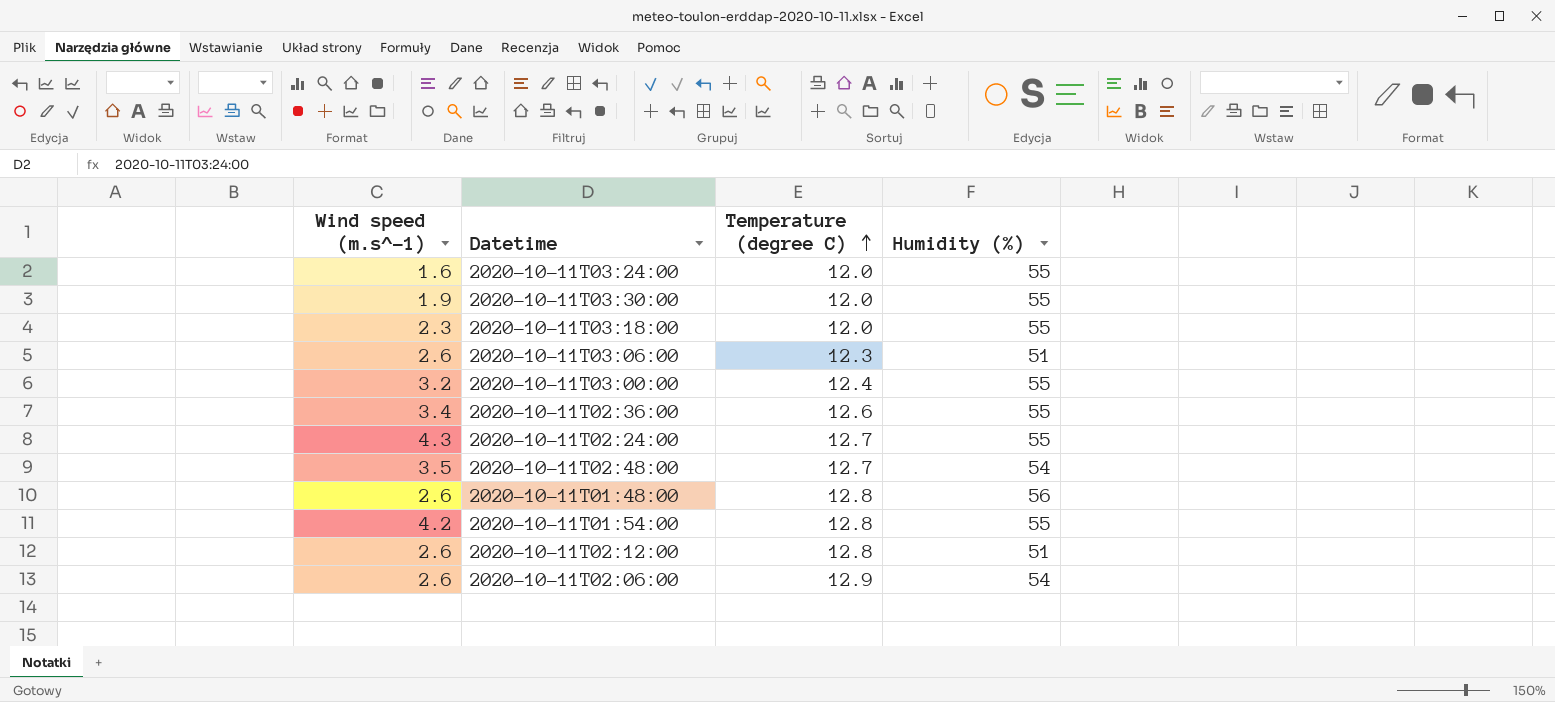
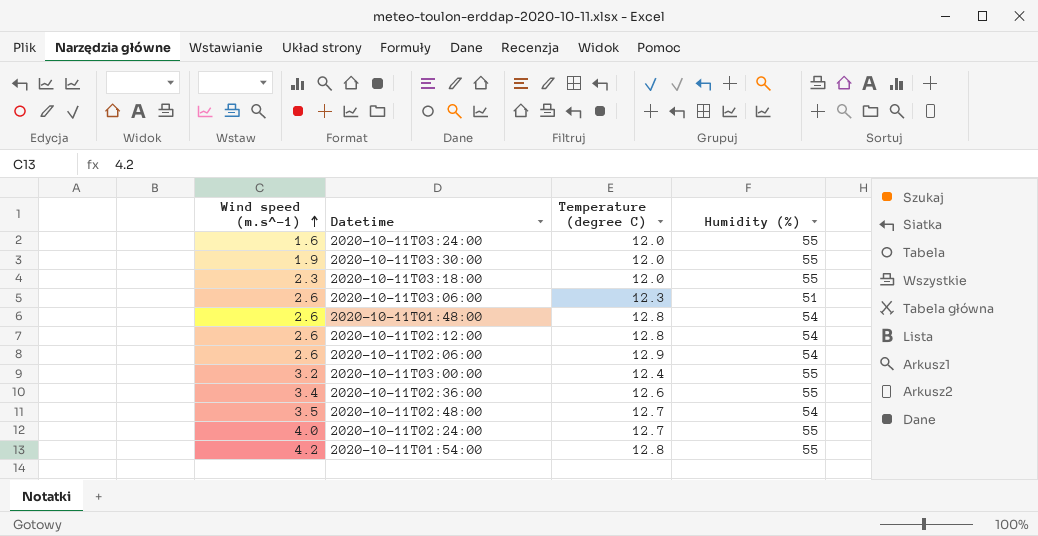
row order: Temperature (degree C) ascending -> Wind speed (m.s^-1) ascending
2020-10-11T01:48:00 | Humidity (%): 56 -> 54
2020-10-11T02:12:00 | Humidity (%): 51 -> 54
2020-10-11T02:24:00 | Wind speed (m.s^-1): 4.3 -> 4.0

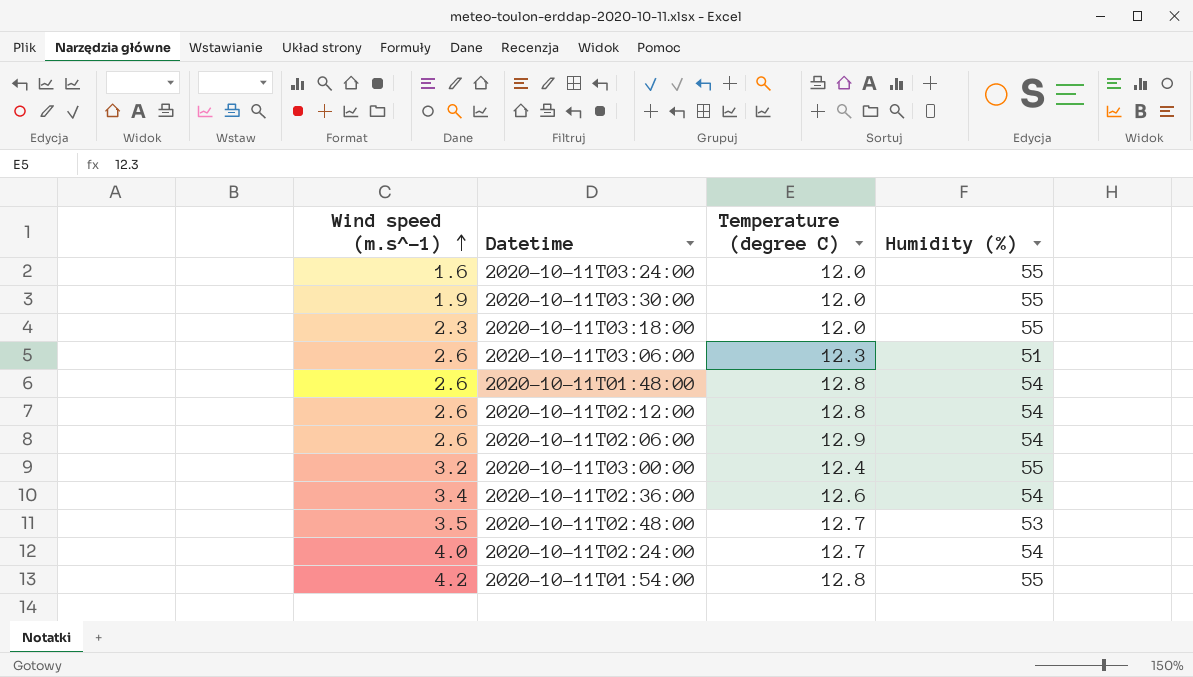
2020-10-11T02:36:00 | Humidity (%): 55 -> 54
2020-10-11T02:48:00 | Humidity (%): 54 -> 53
2020-10-11T02:24:00 | Humidity (%): 55 -> 54

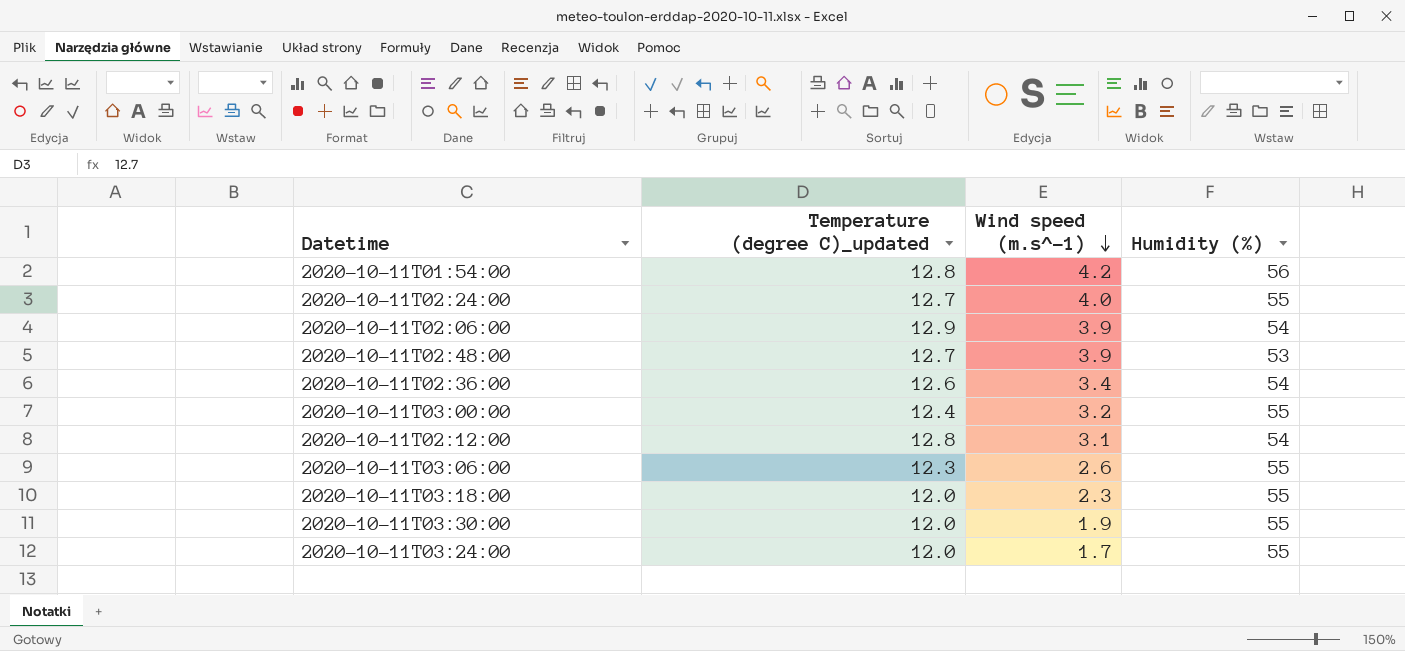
row order: Wind speed (m.s^-1) ascending -> Wind speed (m.s^-1) descending
column name: Temperature (degree C) -> Temperature (degree C)_updated
column Wind speed (m.s^-1) | position: 1 -> 3
row 2020-10-11T01:48:00: 2.6 | 12.8 | 54 -> none
2020-10-11T01:54:00 | Humidity (%): 55 -> 56
2020-10-11T02:24:00 | Humidity (%): 54 -> 55
2020-10-11T02:06:00 | Wind speed (m.s^-1): 2.6 -> 3.9
2020-10-11T02:48:00 | Wind speed (m.s^-1): 3.5 -> 3.9
2020-10-11T02:12:00 | Wind speed (m.s^-1): 2.6 -> 3.1
2020-10-11T03:06:00 | Humidity (%): 51 -> 55
2020-10-11T03:24:00 | Wind speed (m.s^-1): 1.6 -> 1.7

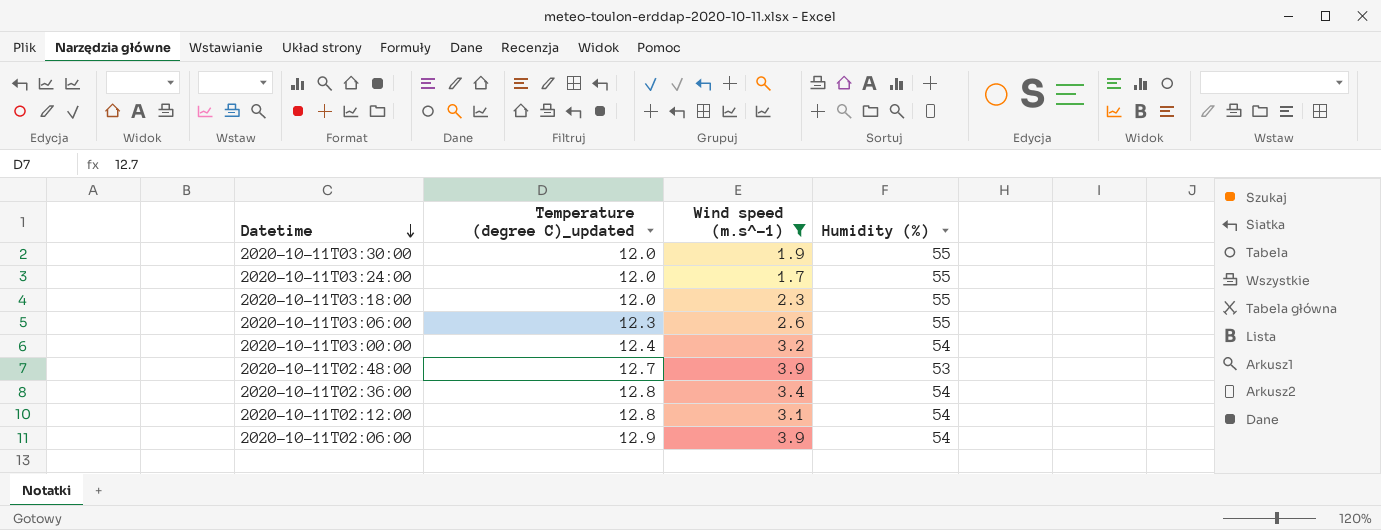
filter: none -> Wind speed (m.s^-1) <= 3.9
row order: Wind speed (m.s^-1) descending -> Datetime descending
2020-10-11T03:00:00 | Humidity (%): 55 -> 54
2020-10-11T02:36:00 | Temperature (degree C)_updated: 12.6 -> 12.8

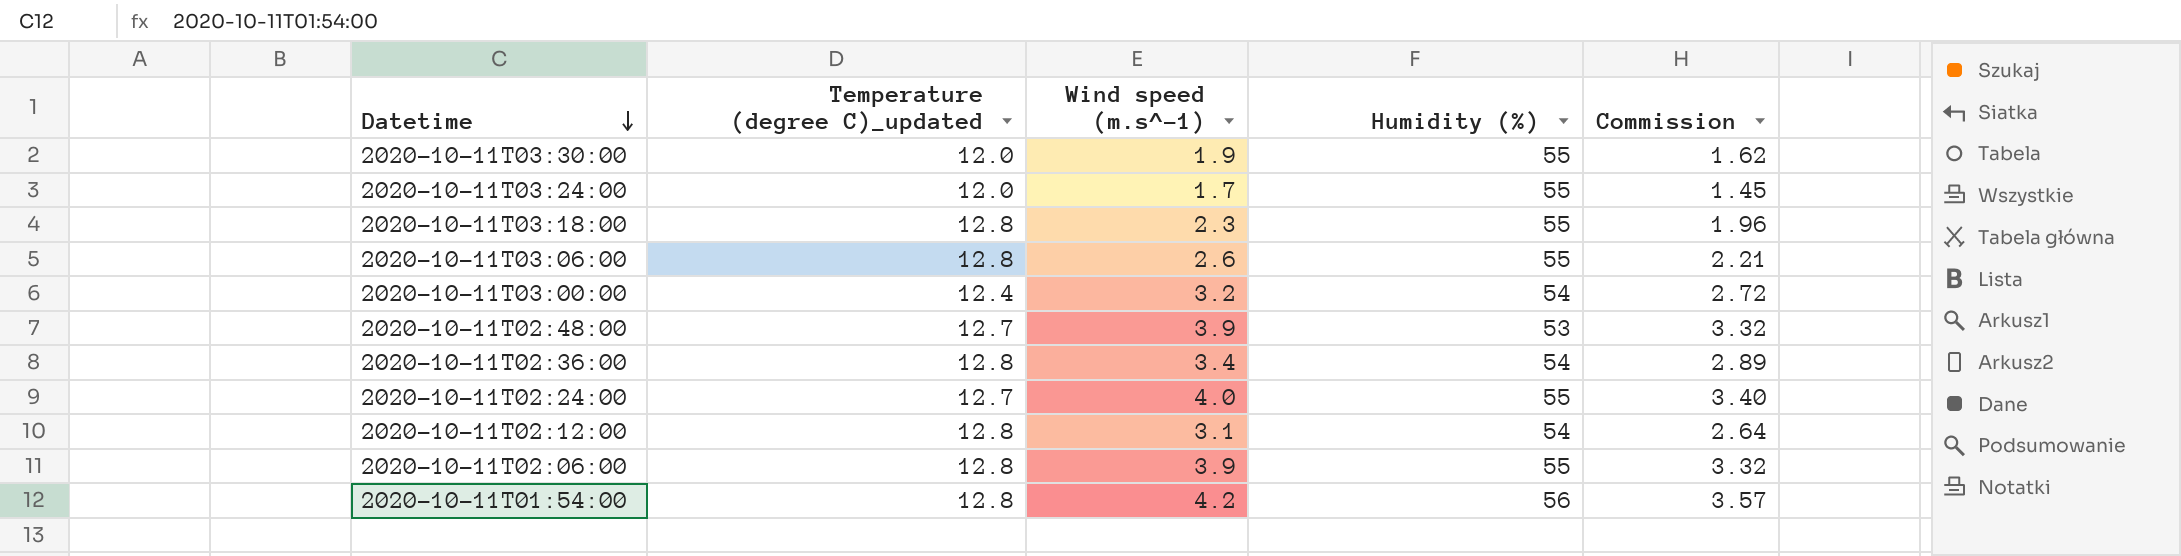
filter: Wind speed (m.s^-1) <= 3.9 -> none
column Commission | formula: none -> [Wind speed (m.s^-1)] * 0.85
2020-10-11T03:18:00 | Temperature (degree C)_updated: 12.0 -> 12.8
2020-10-11T03:06:00 | Temperature (degree C)_updated: 12.3 -> 12.8
2020-10-11T02:06:00 | Temperature (degree C)_updated: 12.9 -> 12.8
2020-10-11T02:06:00 | Humidity (%): 54 -> 55

